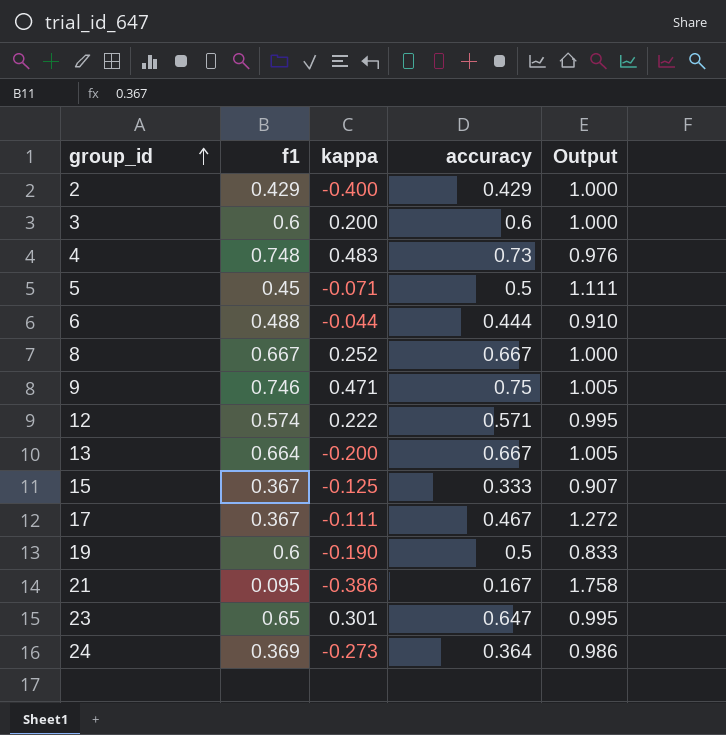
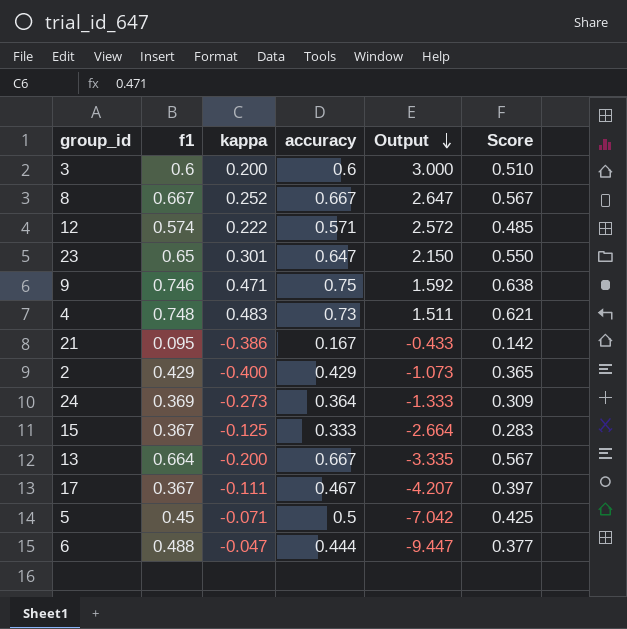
row order: group_id ascending -> Output descending
column Output | formula: [accuracy] / [f1] -> [accuracy] / [kappa]
column Score | formula: none -> [accuracy] * 0.85
row 19: 0.6 | -0.190 | 0.5 | 0.833 -> none
6 | kappa: -0.044 -> -0.047

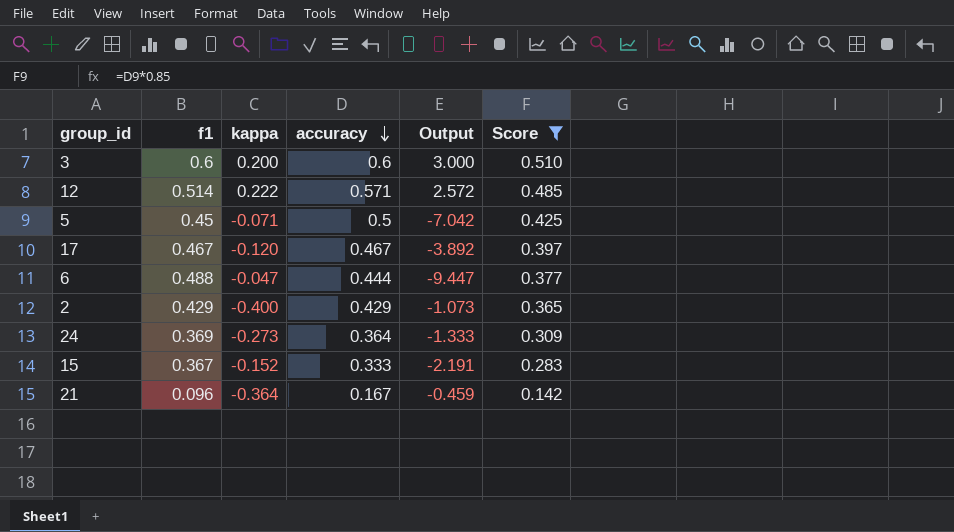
filter: none -> Score <= 0.510
row order: Output descending -> accuracy descending
12 | f1: 0.574 -> 0.514
17 | f1: 0.367 -> 0.467
17 | kappa: -0.111 -> -0.120
17 | Output: -4.207 -> -3.892
15 | kappa: -0.125 -> -0.152
15 | Output: -2.664 -> -2.191
21 | f1: 0.095 -> 0.096
21 | kappa: -0.386 -> -0.364
21 | Output: -0.433 -> -0.459

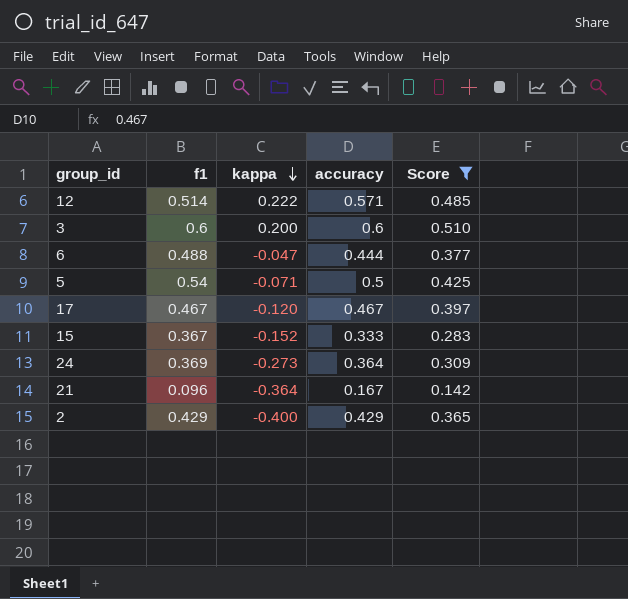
row order: accuracy descending -> kappa descending
column Output | formula: [accuracy] / [kappa] -> none
5 | f1: 0.45 -> 0.54

